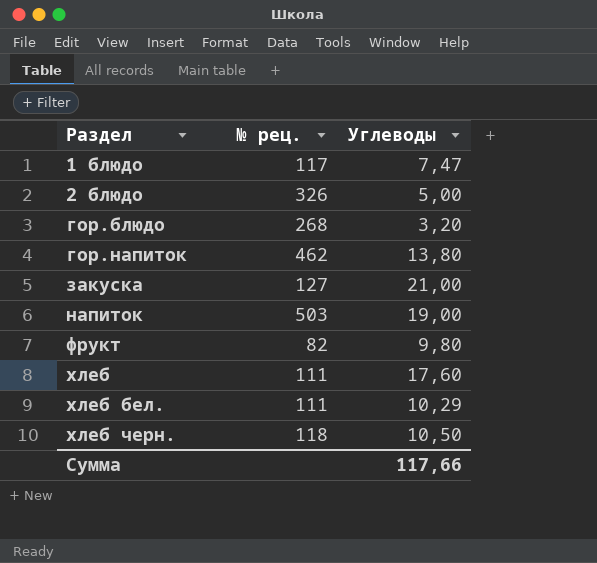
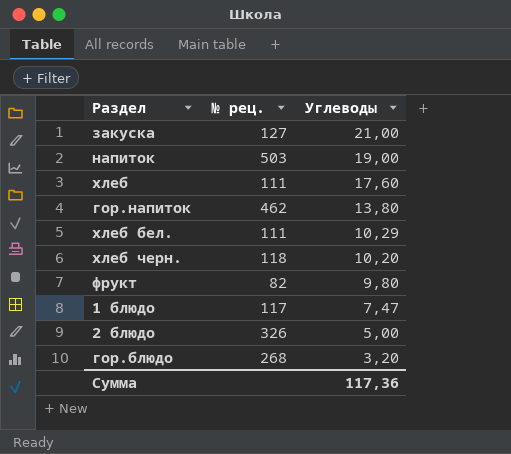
row order: Раздел ascending -> Углеводы descending
хлеб черн. | Углеводы: 10,50 -> 10,20
Сумма | Углеводы: 117,66 -> 117,36

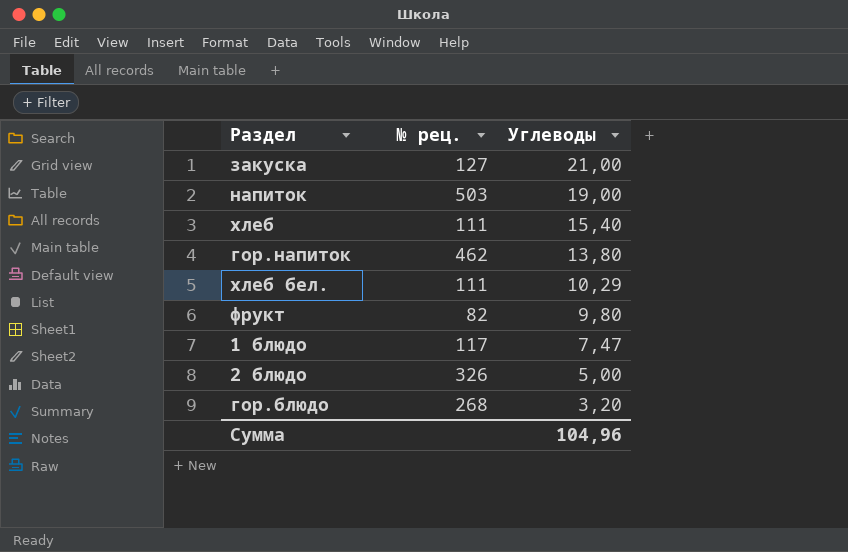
row хлеб черн.: 118 | 10,20 -> none
хлеб | Углеводы: 17,60 -> 15,40
Сумма | Углеводы: 117,36 -> 104,96

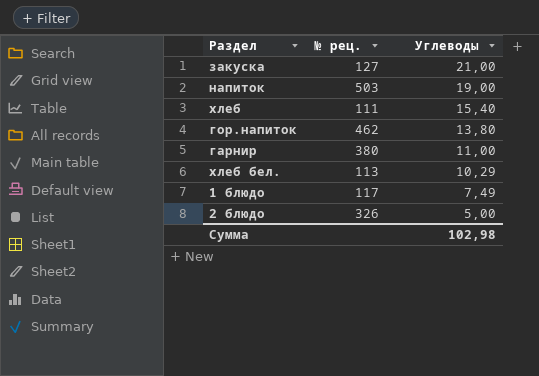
row фрукт: 82 | 9,80 -> none
row гор.блюдо: 268 | 3,20 -> none
row гарнир: none -> 380 | 11,00
хлеб бел. | № рец.: 111 -> 113
1 блюдо | Углеводы: 7,47 -> 7,49
Сумма | Углеводы: 104,96 -> 102,98

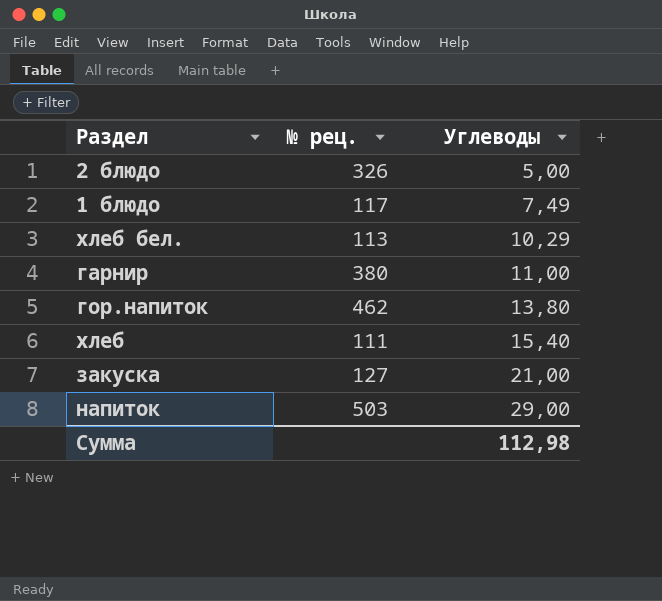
row order: Углеводы descending -> Углеводы ascending
напиток | Углеводы: 19,00 -> 29,00
Сумма | Углеводы: 102,98 -> 112,98

